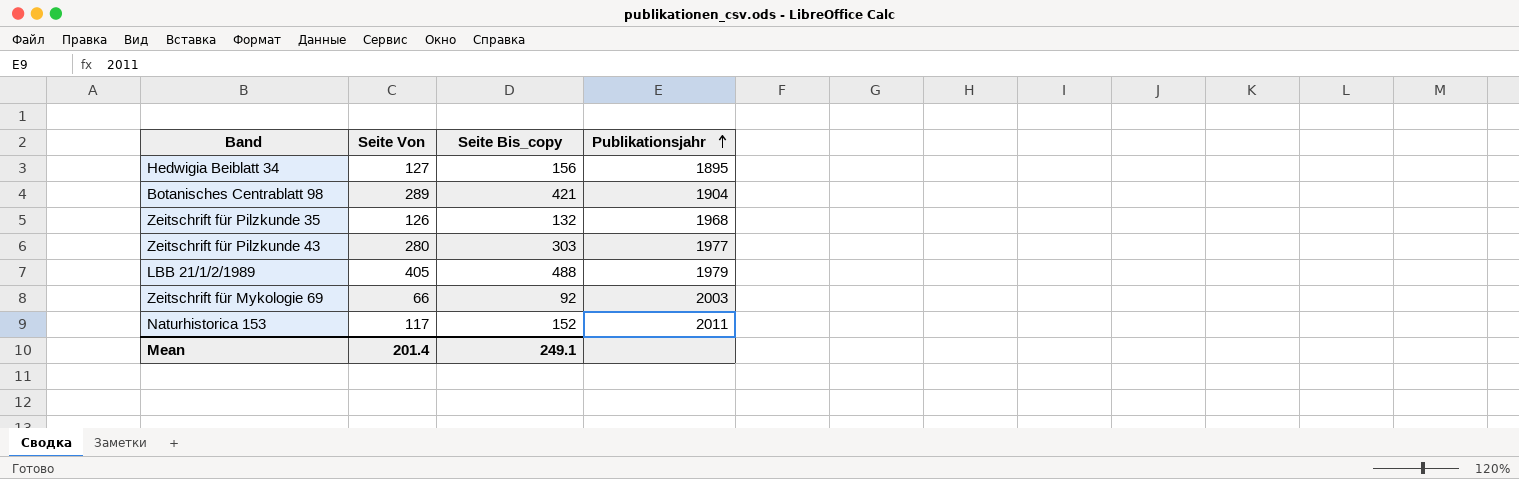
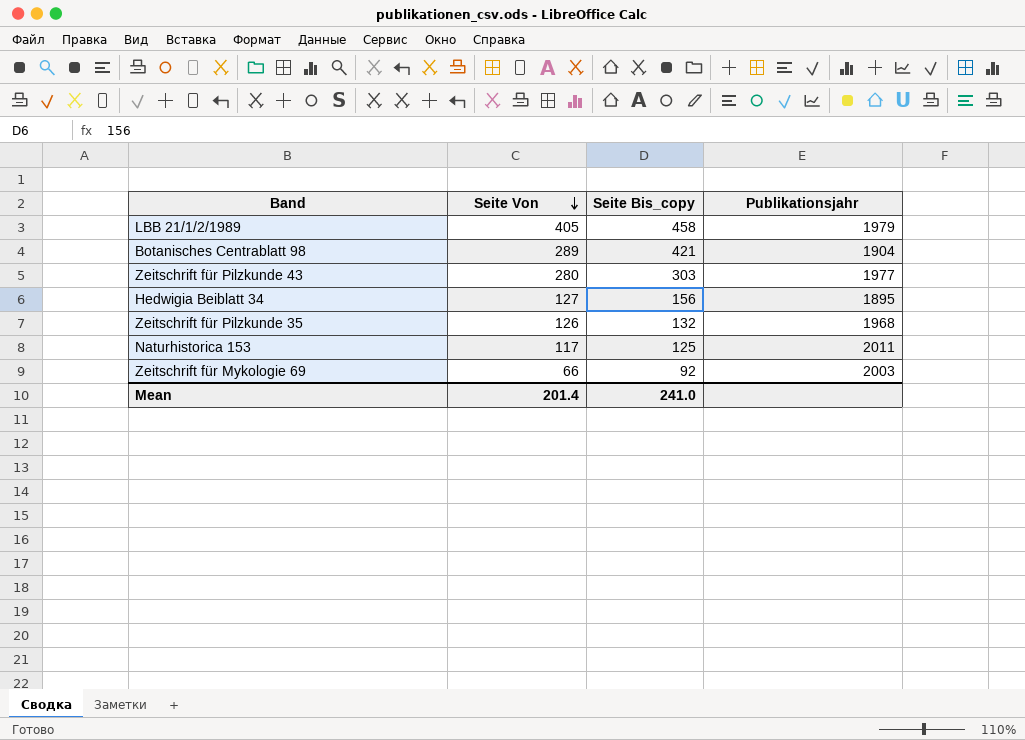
row order: Publikationsjahr ascending -> Seite Von descending
LBB 21/1/2/1989 | Seite Bis_copy: 488 -> 458
Naturhistorica 153 | Seite Bis_copy: 152 -> 125
Mean | Seite Bis_copy: 249.1 -> 241.0

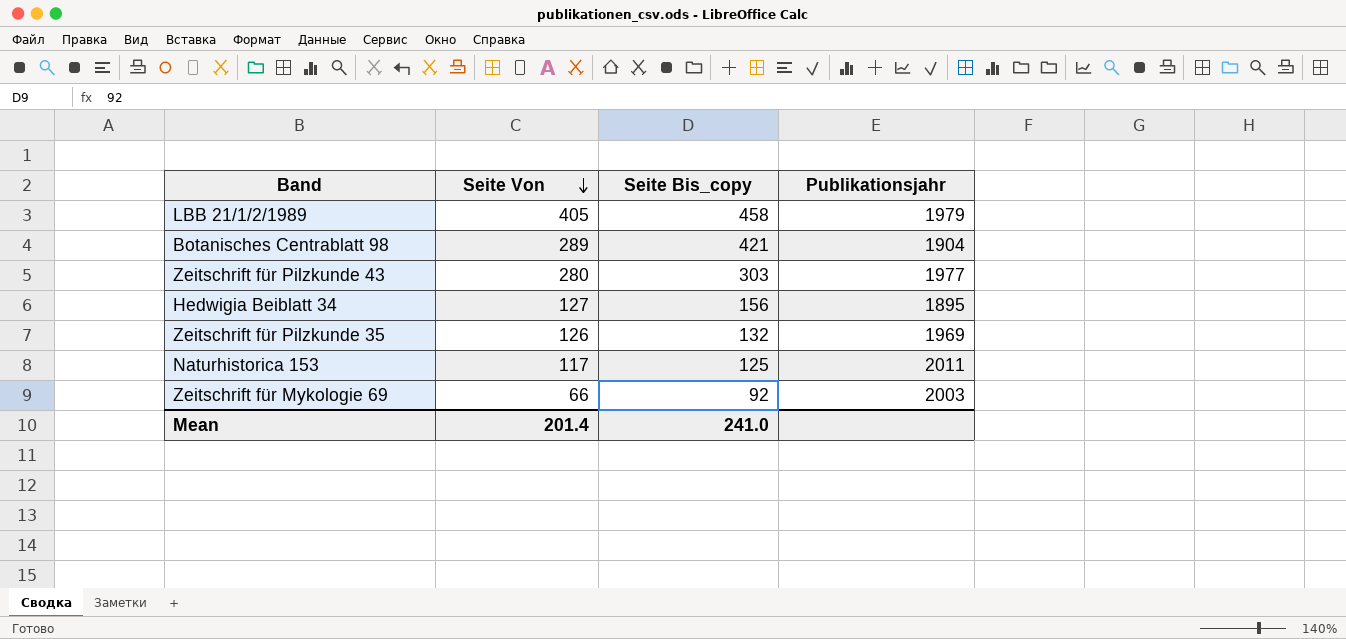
Zeitschrift für Pilzkunde 35 | Publikationsjahr: 1968 -> 1969

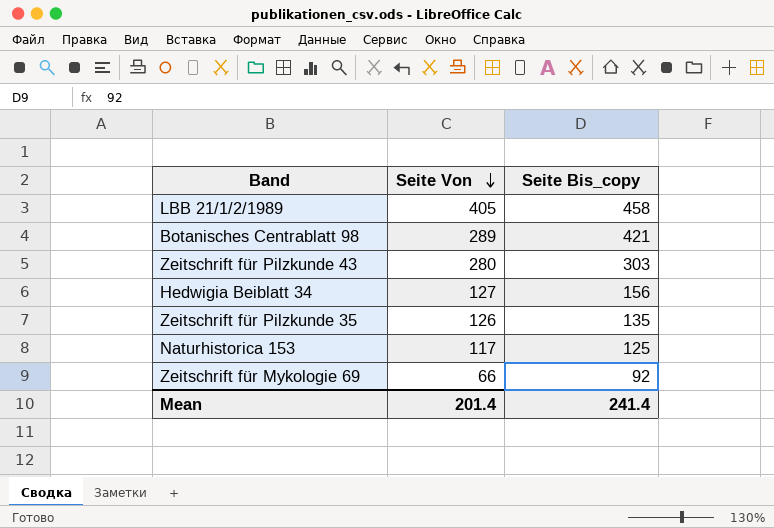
column Publikationsjahr | position: 4 -> none
Zeitschrift für Pilzkunde 35 | Seite Bis_copy: 132 -> 135
Mean | Seite Bis_copy: 241.0 -> 241.4

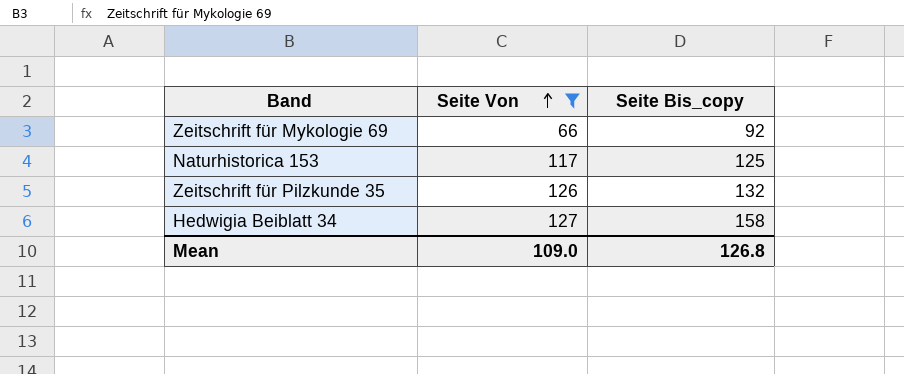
filter: none -> Seite Von <= 127
row order: Seite Von descending -> Seite Von ascending
Zeitschrift für Pilzkunde 35 | Seite Bis_copy: 135 -> 132
Hedwigia Beiblatt 34 | Seite Bis_copy: 156 -> 158
Mean | Seite Von: 201.4 -> 109.0
Mean | Seite Bis_copy: 241.4 -> 126.8

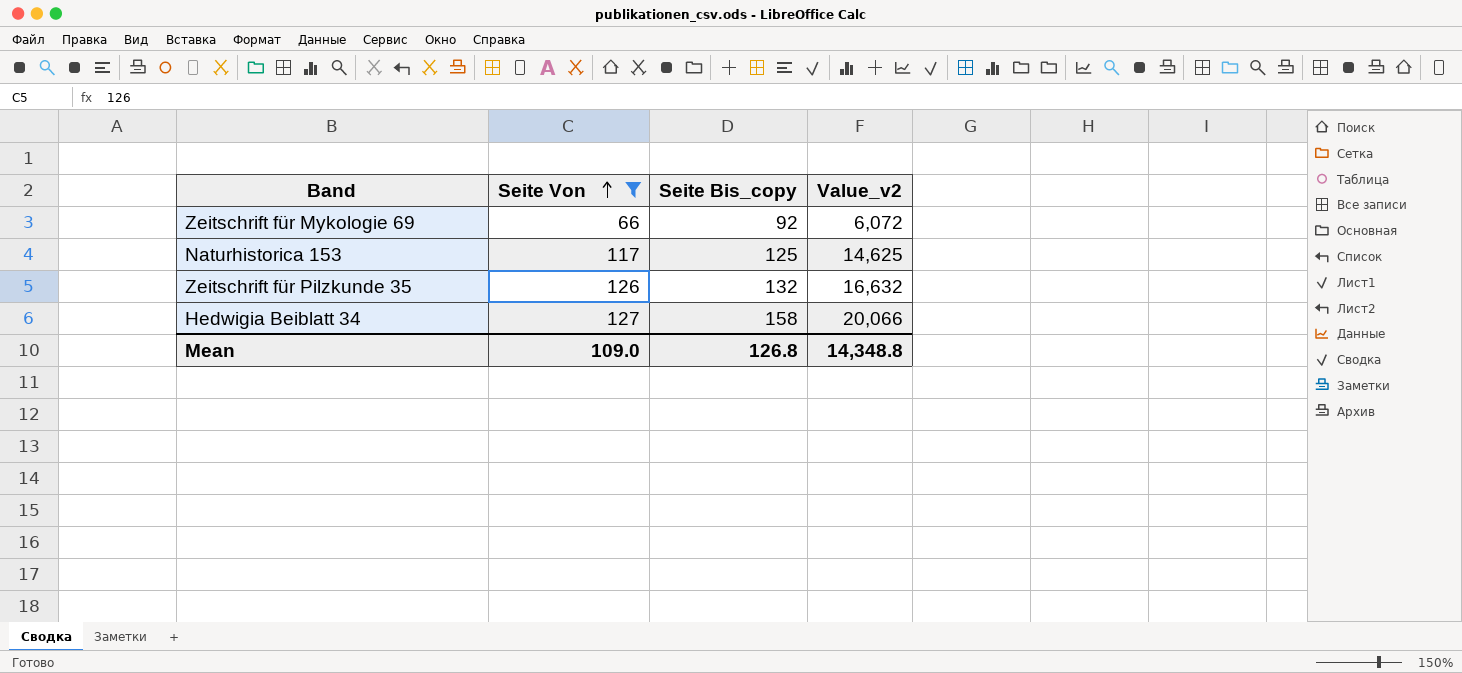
column Value_v2 | formula: none -> [Seite Von] * [Seite Bis_copy]

